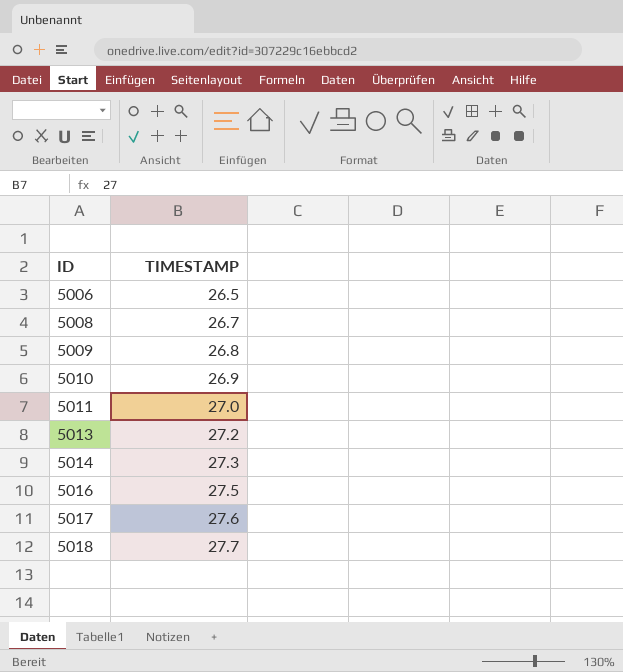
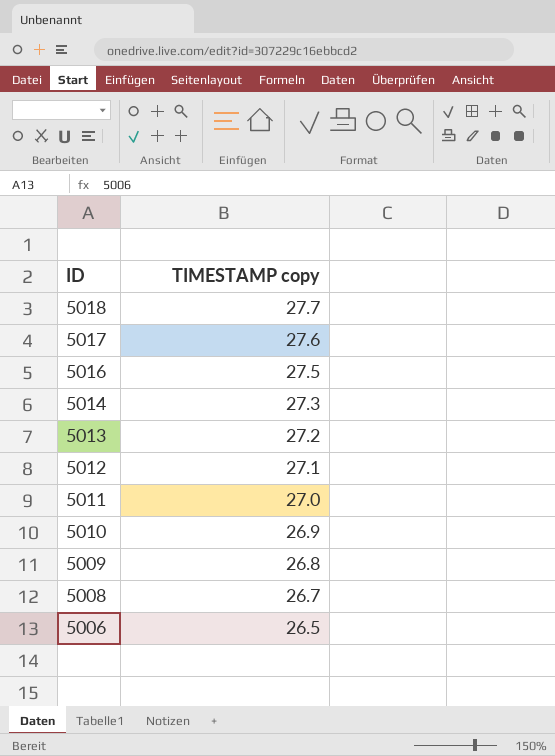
row order: ID ascending -> ID descending
column name: TIMESTAMP -> TIMESTAMP copy
row 5012: none -> 27.1

